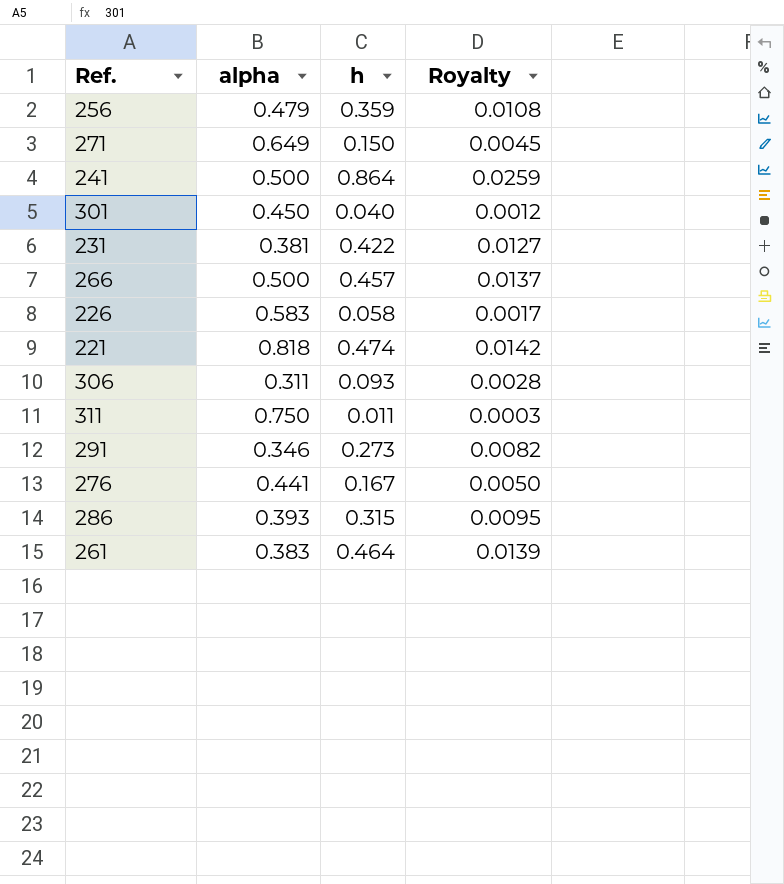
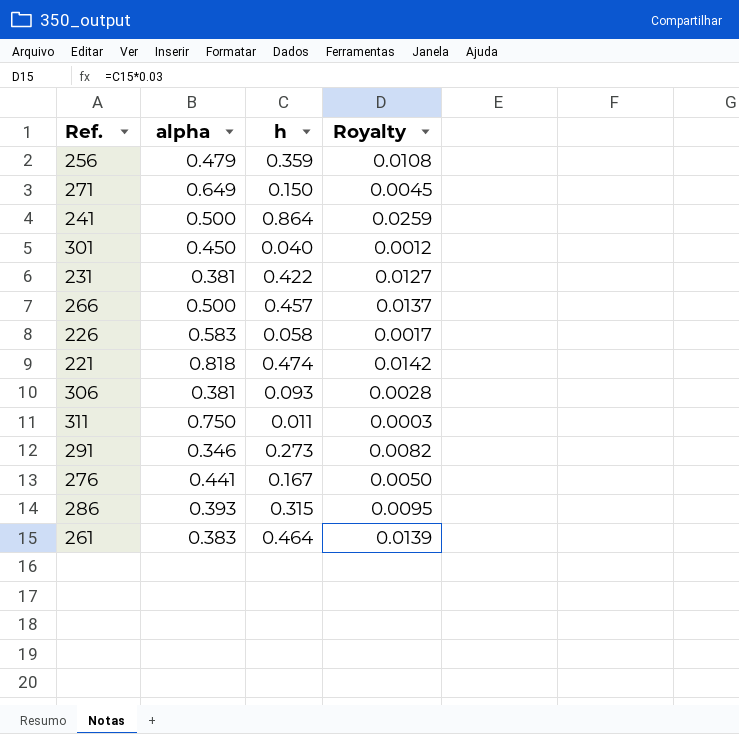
306 | alpha: 0.311 -> 0.381

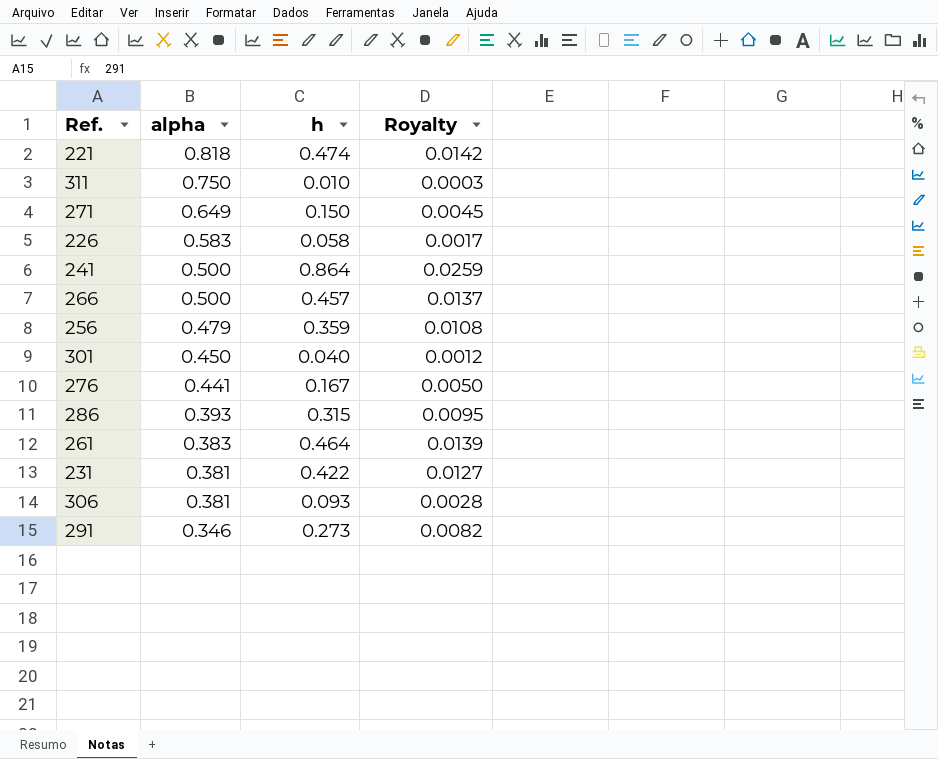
row order: none -> alpha descending
311 | h: 0.011 -> 0.010

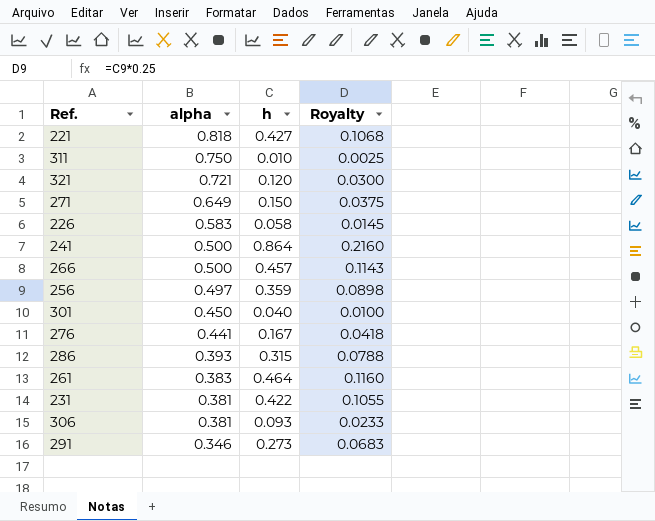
column Royalty | formula: [h] * 0.03 -> [h] * 0.25
221 | h: 0.474 -> 0.427
row 321: none -> 0.721 | 0.120 | 0.0300
256 | alpha: 0.479 -> 0.497

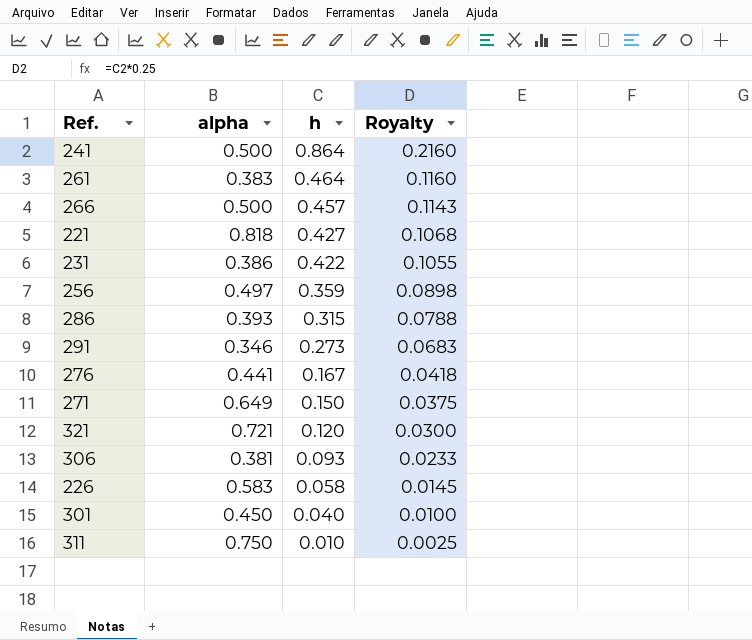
row order: alpha descending -> h descending
231 | alpha: 0.381 -> 0.386

